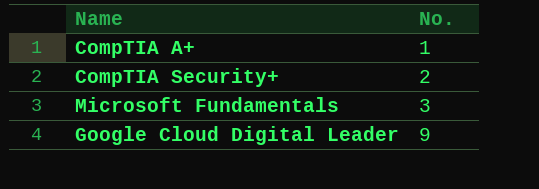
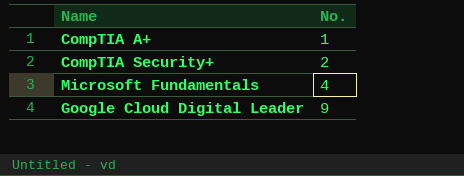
Microsoft Fundamentals | No.: 3 -> 4

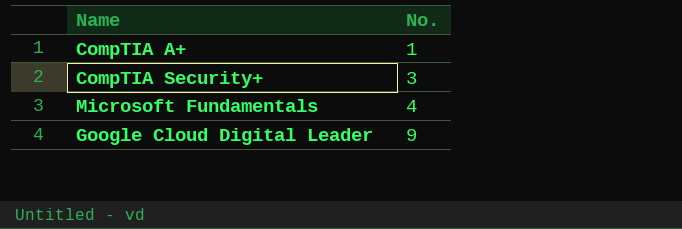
CompTIA Security+ | No.: 2 -> 3

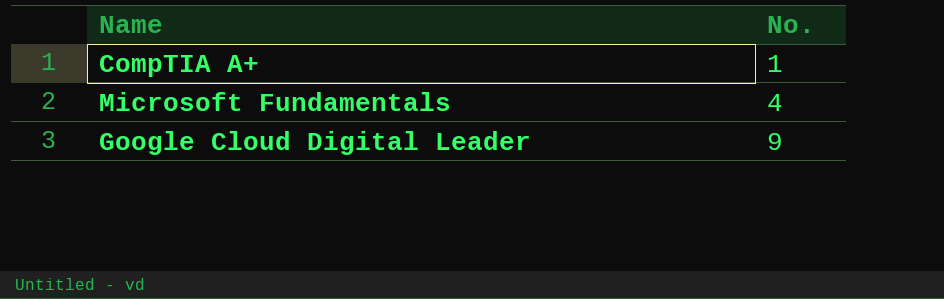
row CompTIA Security+: 3 -> none

